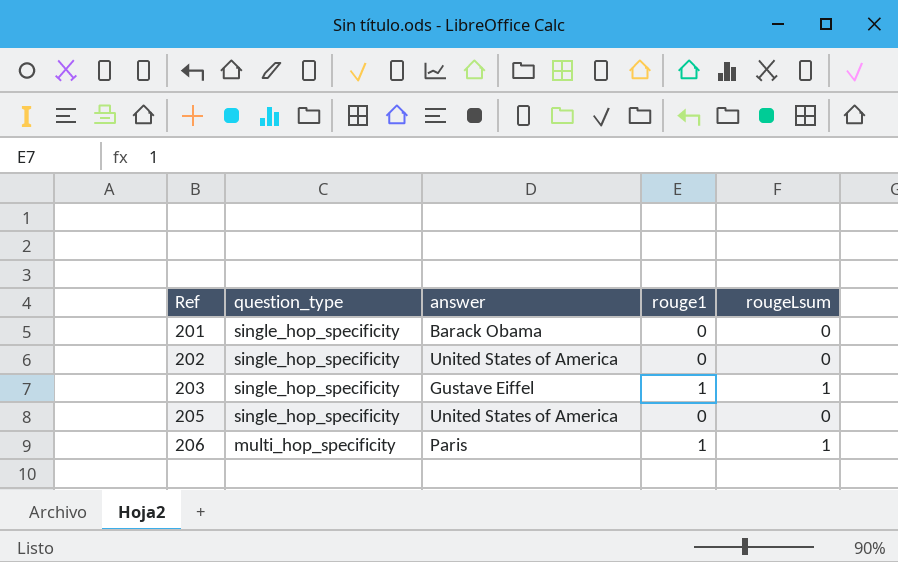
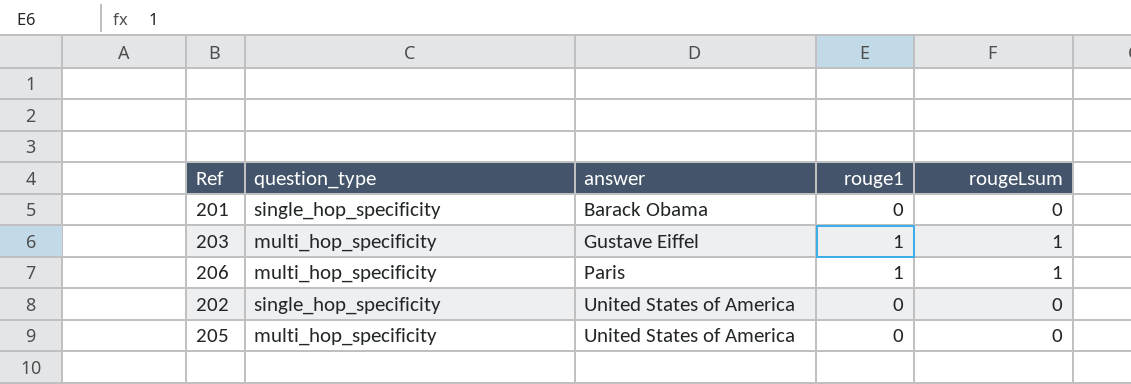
row order: Ref ascending -> answer ascending
203 | question_type: single_hop_specificity -> multi_hop_specificity
205 | question_type: single_hop_specificity -> multi_hop_specificity

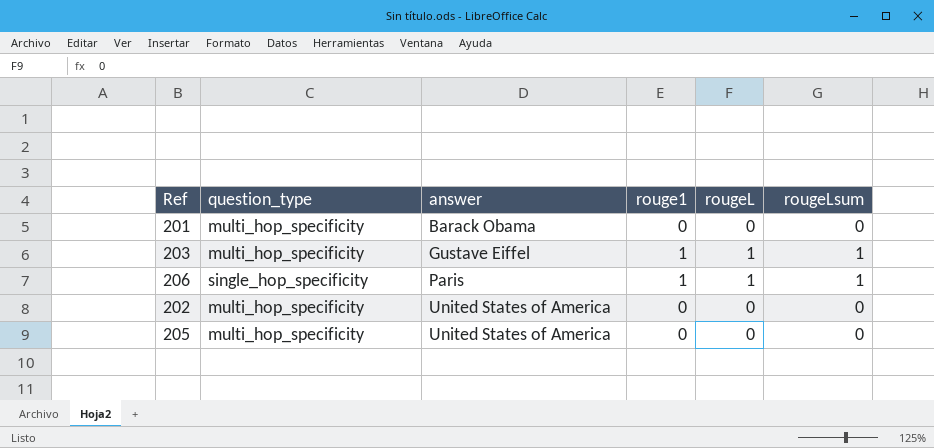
column rougeL | position: none -> 5
201 | question_type: single_hop_specificity -> multi_hop_specificity
206 | question_type: multi_hop_specificity -> single_hop_specificity
202 | question_type: single_hop_specificity -> multi_hop_specificity

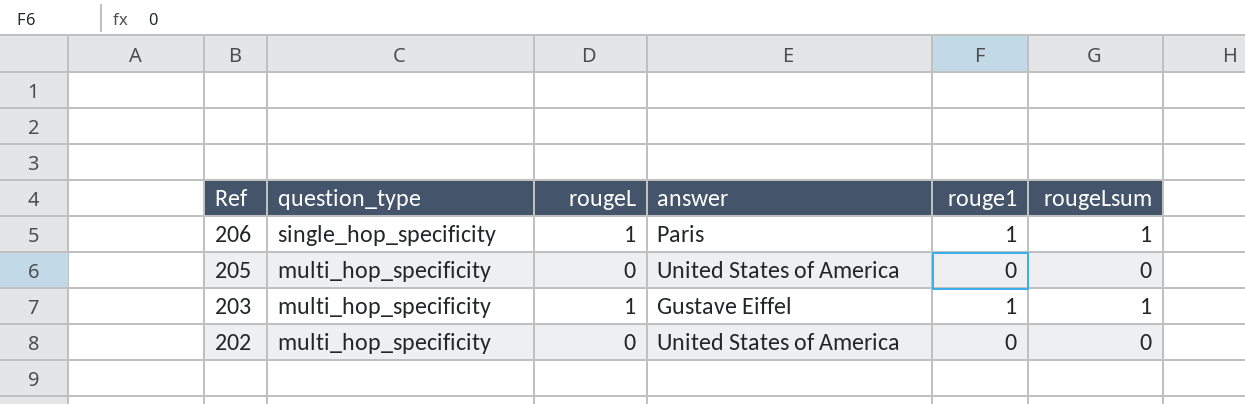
row order: answer ascending -> Ref descending
column rougeL | position: 5 -> 3
row 201: multi_hop_specificity | Barack Obama | 0 | 0 | 0 -> none

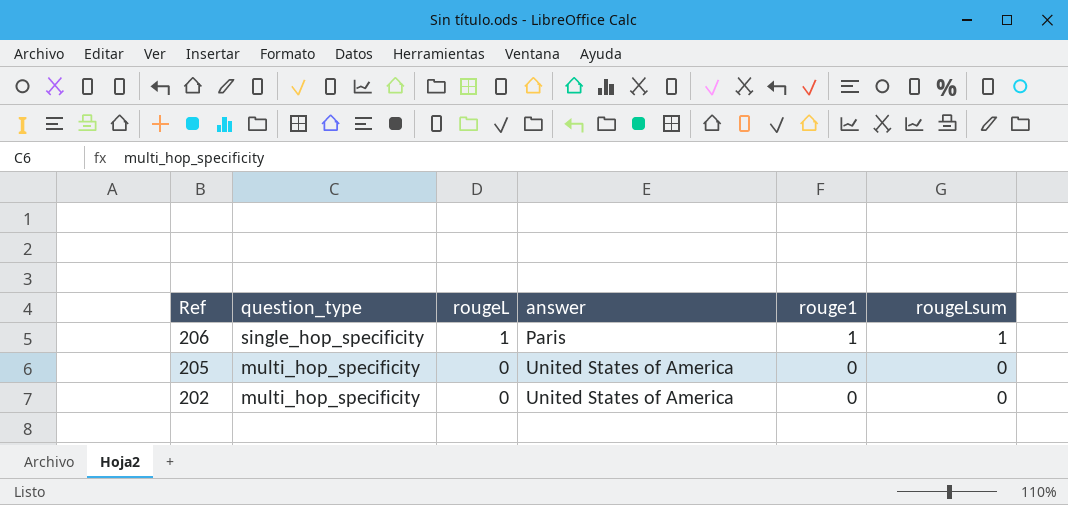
row 203: multi_hop_specificity | 1 | Gustave Eiffel | 1 | 1 -> none

